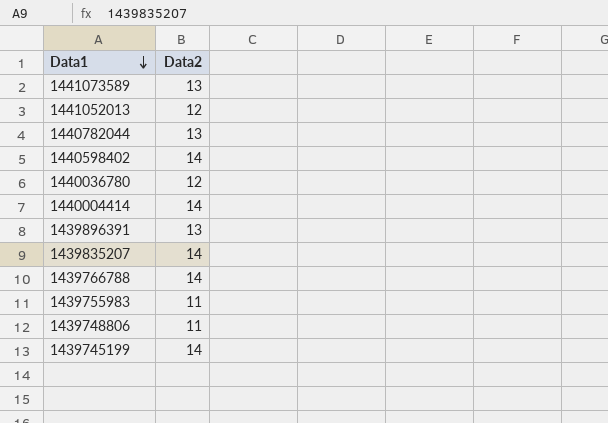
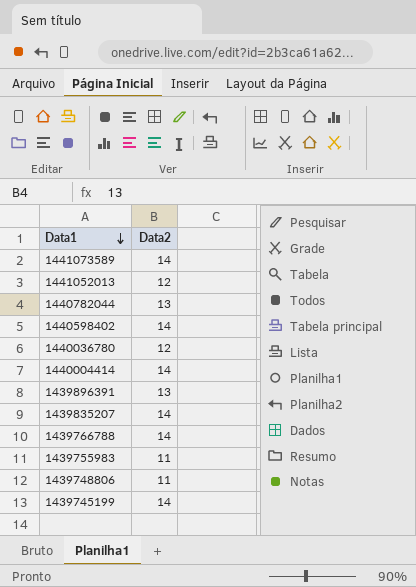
1441073589 | Data2: 13 -> 14

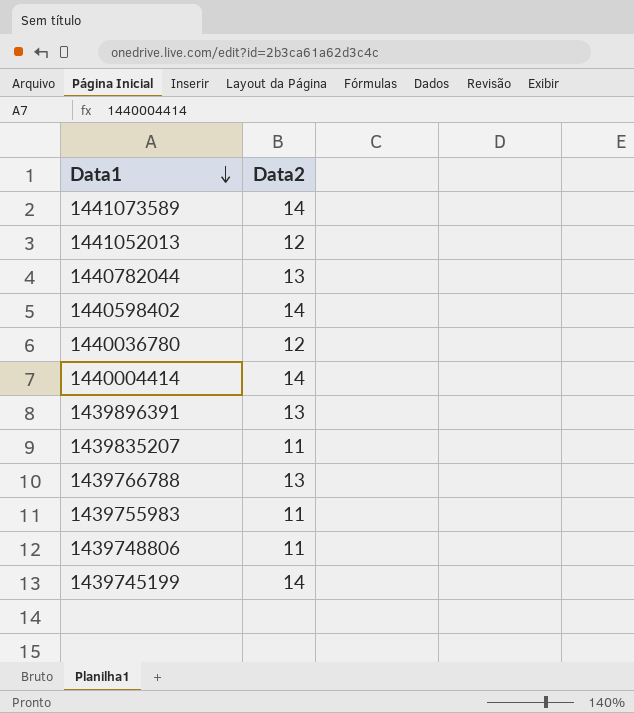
1439835207 | Data2: 14 -> 11
1439766788 | Data2: 14 -> 13

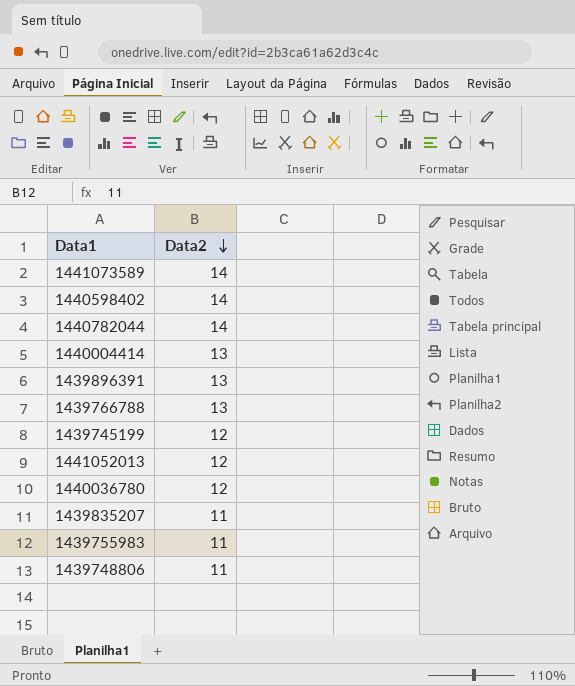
row order: Data1 descending -> Data2 descending
1440782044 | Data2: 13 -> 14
1440004414 | Data2: 14 -> 13
1439745199 | Data2: 14 -> 12

